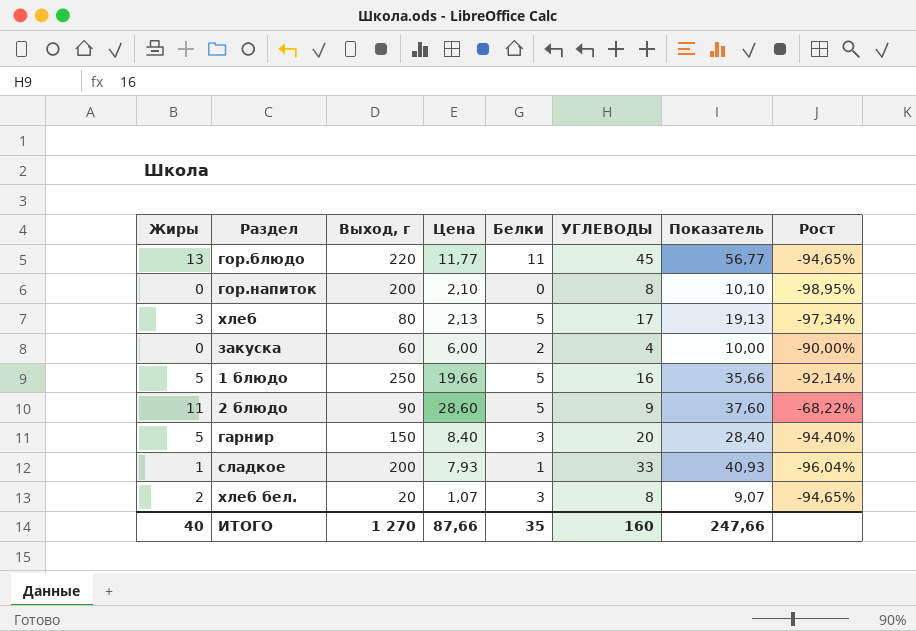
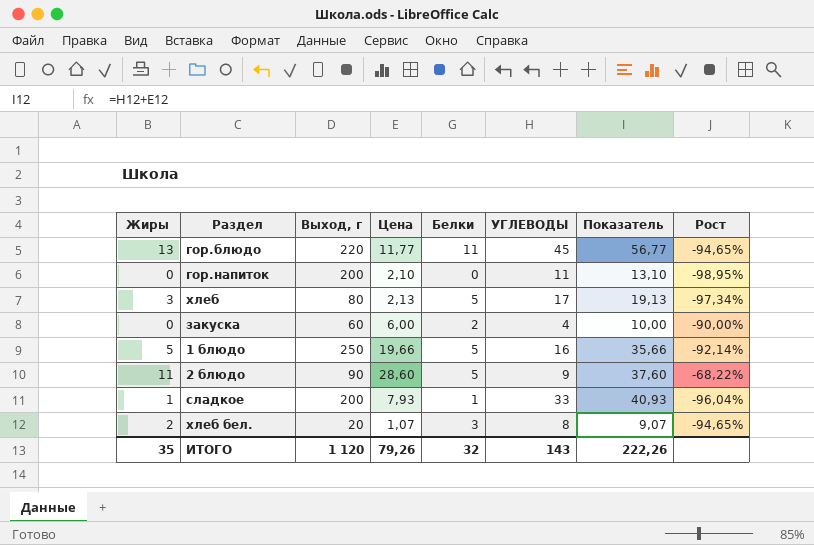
row гарнир: 5 | 150 | 8,40 | 3 | 20 | 28,40 | -94,40% -> none
гор.напиток | УГЛЕВОДЫ: 8 -> 11
гор.напиток | Показатель: 10,10 -> 13,10
ИТОГО | Жиры: 40 -> 35
ИТОГО | Выход, г: 1 270 -> 1 120
ИТОГО | Цена: 87,66 -> 79,26
ИТОГО | Белки: 35 -> 32
ИТОГО | УГЛЕВОДЫ: 160 -> 143
ИТОГО | Показатель: 247,66 -> 222,26

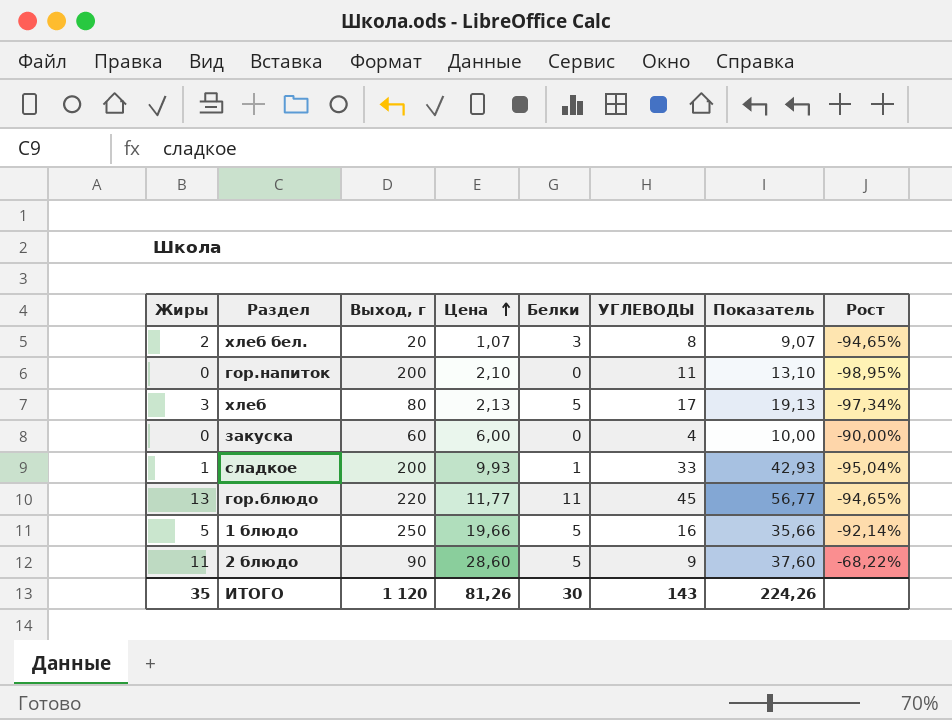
row order: none -> Цена ascending
закуска | Белки: 2 -> 0
сладкое | Цена: 7,93 -> 9,93
сладкое | Показатель: 40,93 -> 42,93
сладкое | Рост: -96,04% -> -95,04%
ИТОГО | Цена: 79,26 -> 81,26
ИТОГО | Белки: 32 -> 30
ИТОГО | Показатель: 222,26 -> 224,26

